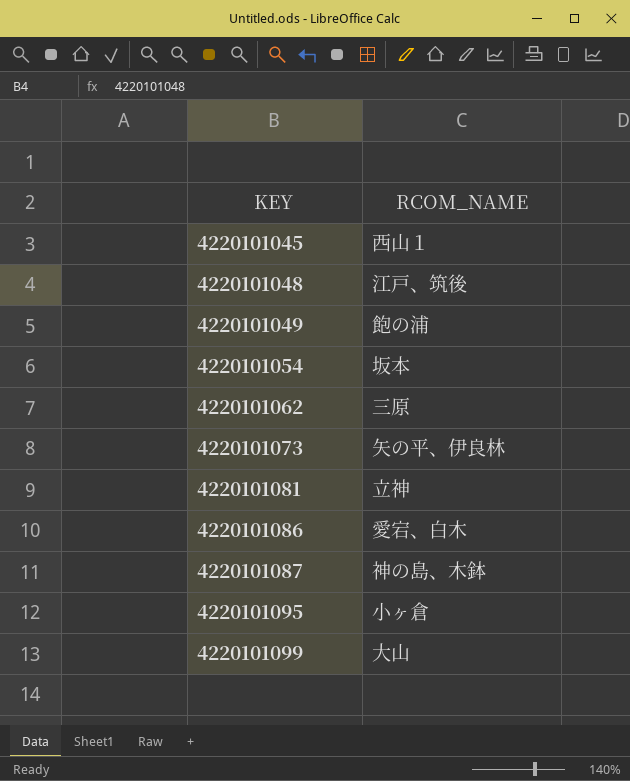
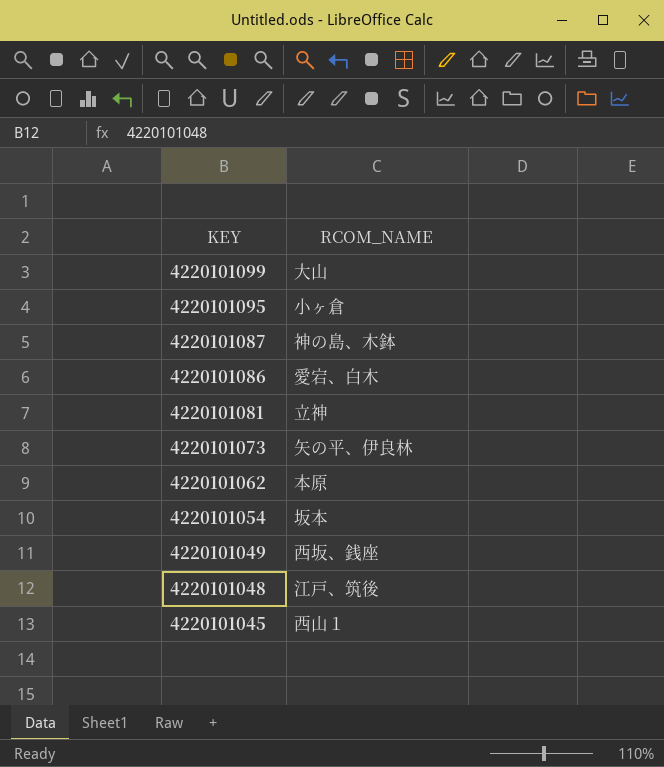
row order: KEY ascending -> KEY descending
4220101062 | RCOM_NAME: 三原 -> 本原
4220101049 | RCOM_NAME: 飽の浦 -> 西坂、銭座

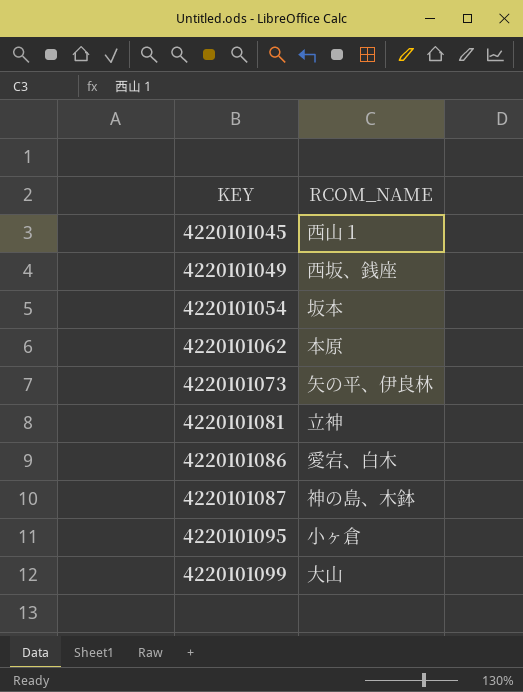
row order: KEY descending -> KEY ascending
row 4220101048: 江戸、筑後 -> none

